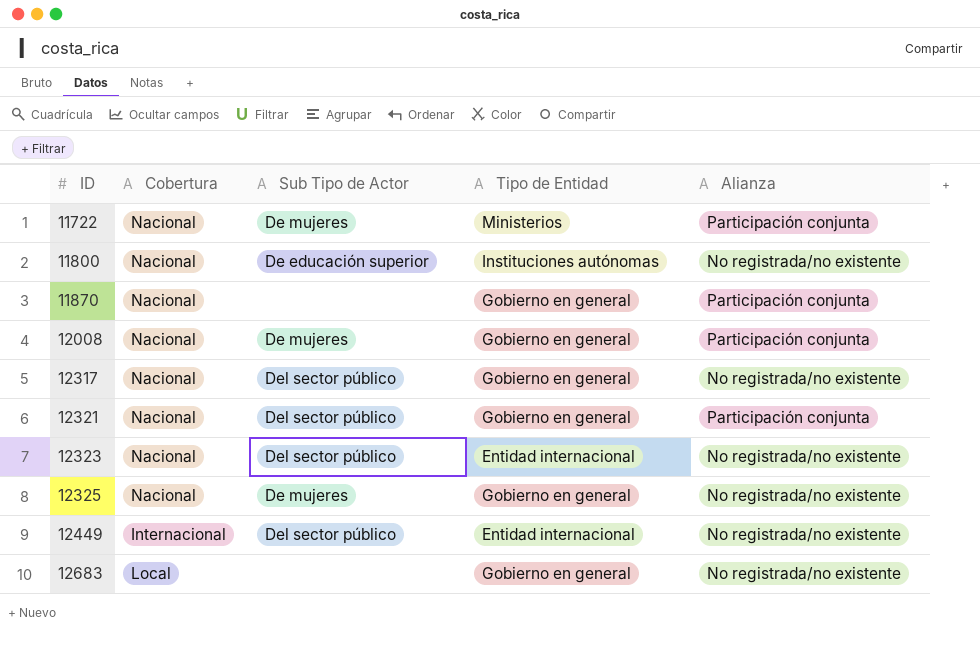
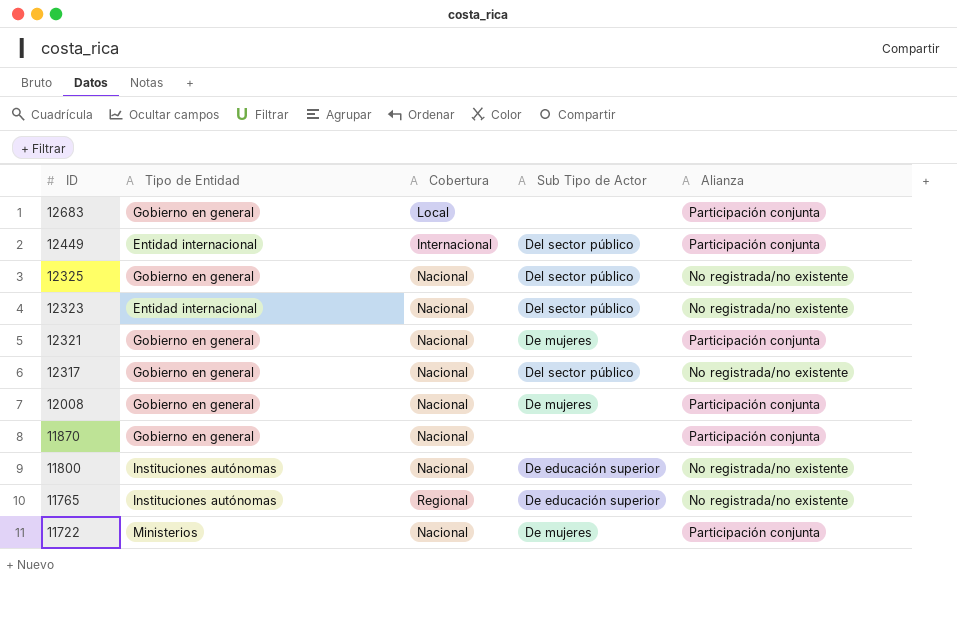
row order: ID ascending -> ID descending
column Tipo de Entidad | position: 4 -> 2
12683 | Alianza: No registrada/no existente -> Participación conjunta
12449 | Alianza: No registrada/no existente -> Participación conjunta
12325 | Sub Tipo de Actor: De mujeres -> Del sector público
12321 | Sub Tipo de Actor: Del sector público -> De mujeres
row 11765: none -> Instituciones autónomas | Regional | De educación superior | No registrada/no existente

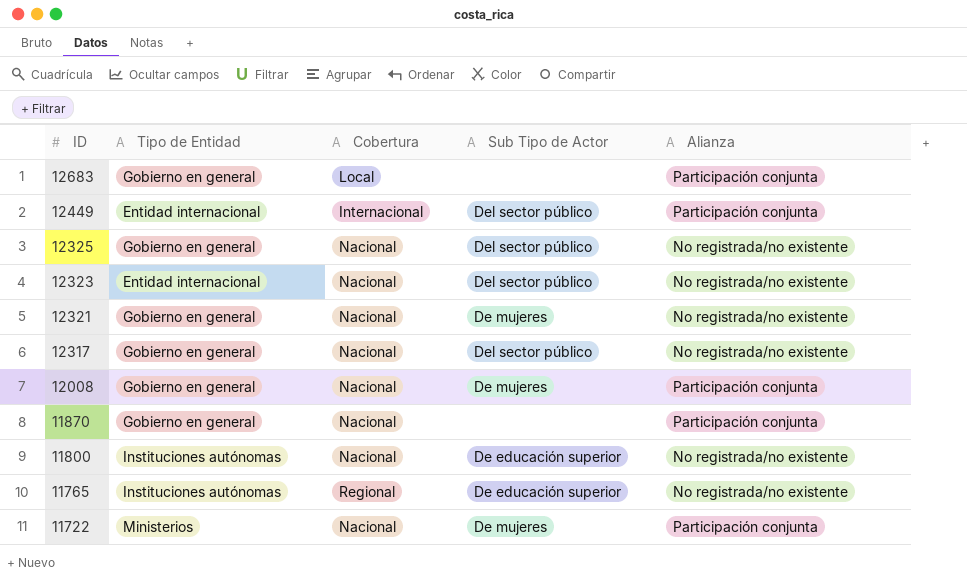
12321 | Alianza: Participación conjunta -> No registrada/no existente

